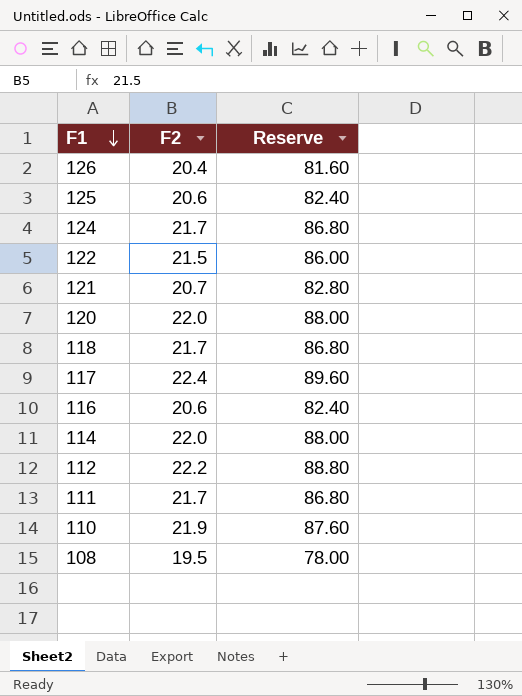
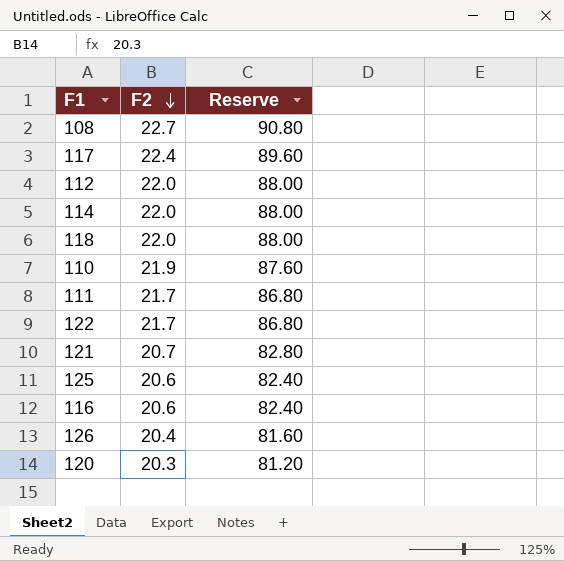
row order: F1 descending -> F2 descending
row 124: 21.7 | 86.80 -> none
108 | F2: 19.5 -> 22.7
108 | Reserve: 78.00 -> 90.80
112 | F2: 22.2 -> 22.0
112 | Reserve: 88.80 -> 88.00
118 | F2: 21.7 -> 22.0
118 | Reserve: 86.80 -> 88.00
122 | F2: 21.5 -> 21.7
122 | Reserve: 86.00 -> 86.80
120 | F2: 22.0 -> 20.3
120 | Reserve: 88.00 -> 81.20

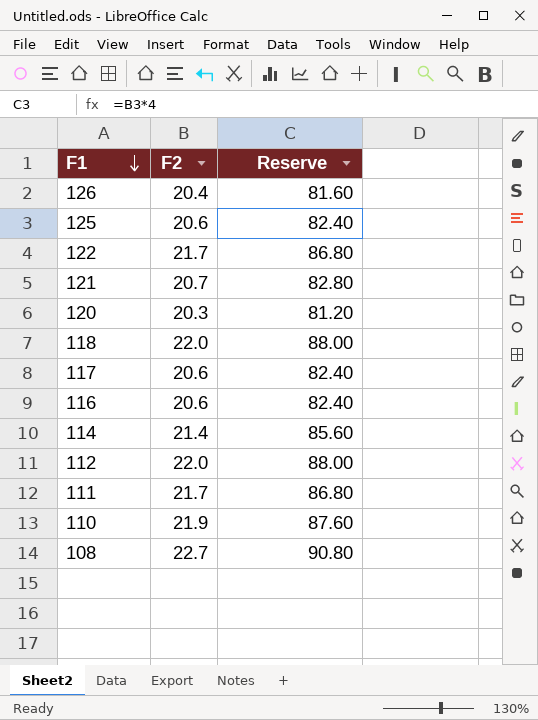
row order: F2 descending -> F1 descending
117 | F2: 22.4 -> 20.6
117 | Reserve: 89.60 -> 82.40
114 | F2: 22.0 -> 21.4
114 | Reserve: 88.00 -> 85.60

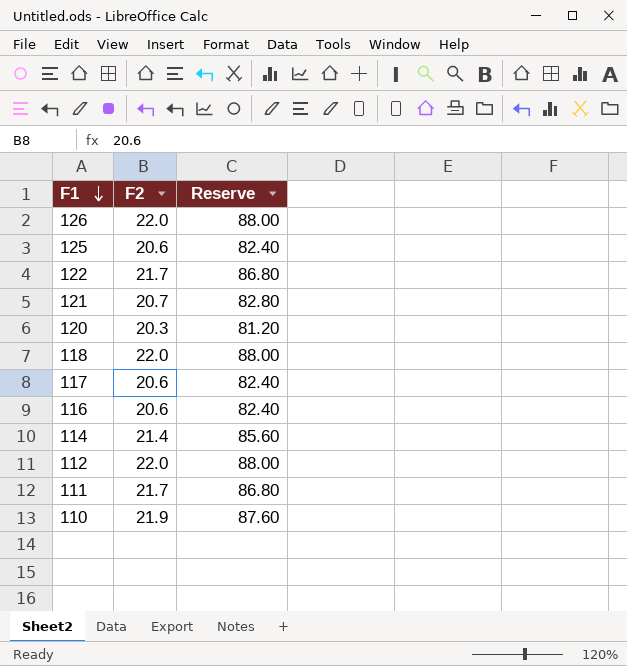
row 108: 22.7 | 90.80 -> none
126 | F2: 20.4 -> 22.0
126 | Reserve: 81.60 -> 88.00

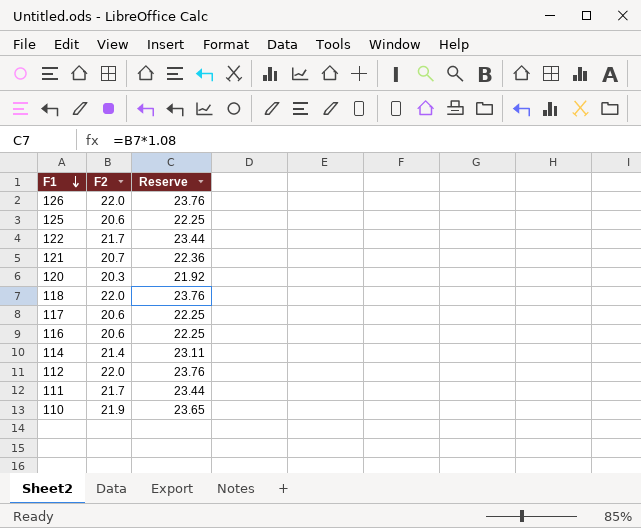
column Reserve | formula: [F2] * 4 -> [F2] * 1.08

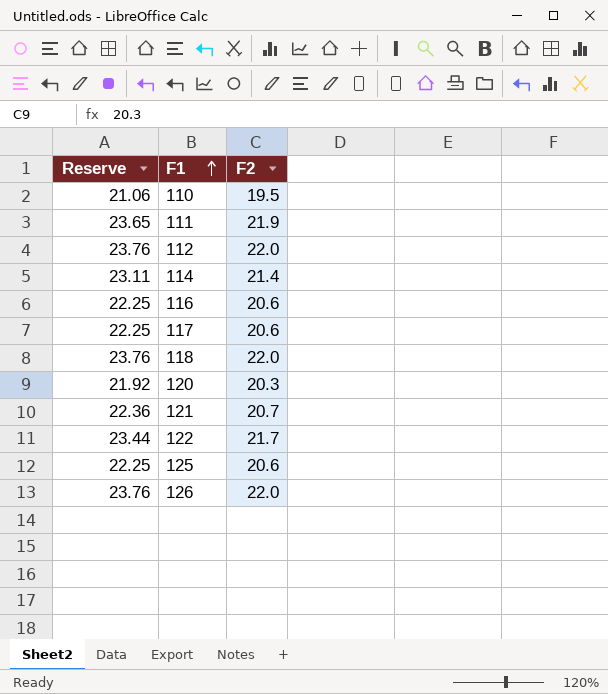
row order: F1 descending -> F1 ascending
column Reserve | position: 3 -> 1
110 | Reserve: 23.65 -> 21.06
110 | F2: 21.9 -> 19.5
111 | Reserve: 23.44 -> 23.65
111 | F2: 21.7 -> 21.9

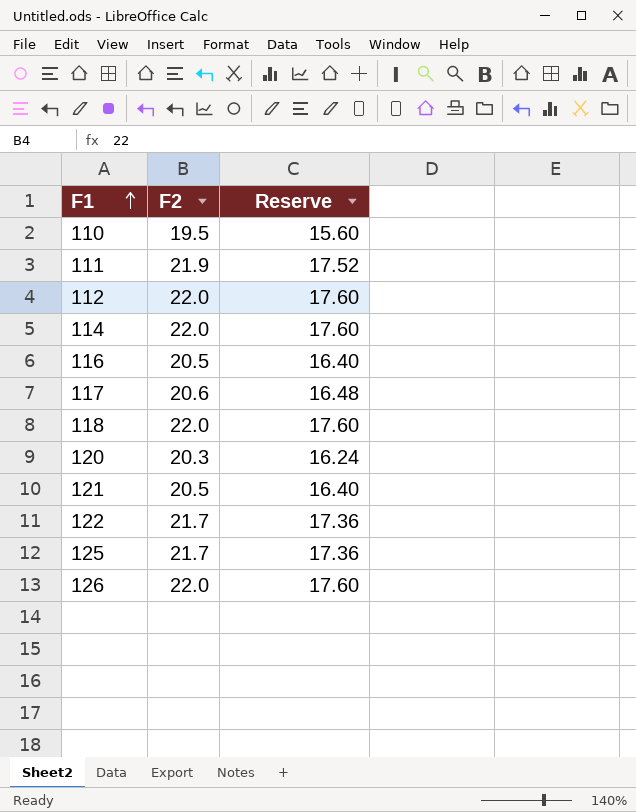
column Reserve | formula: [F2] * 1.08 -> [F2] * 0.8
column Reserve | position: 1 -> 3
114 | F2: 21.4 -> 22.0
116 | F2: 20.6 -> 20.5
121 | F2: 20.7 -> 20.5
125 | F2: 20.6 -> 21.7

